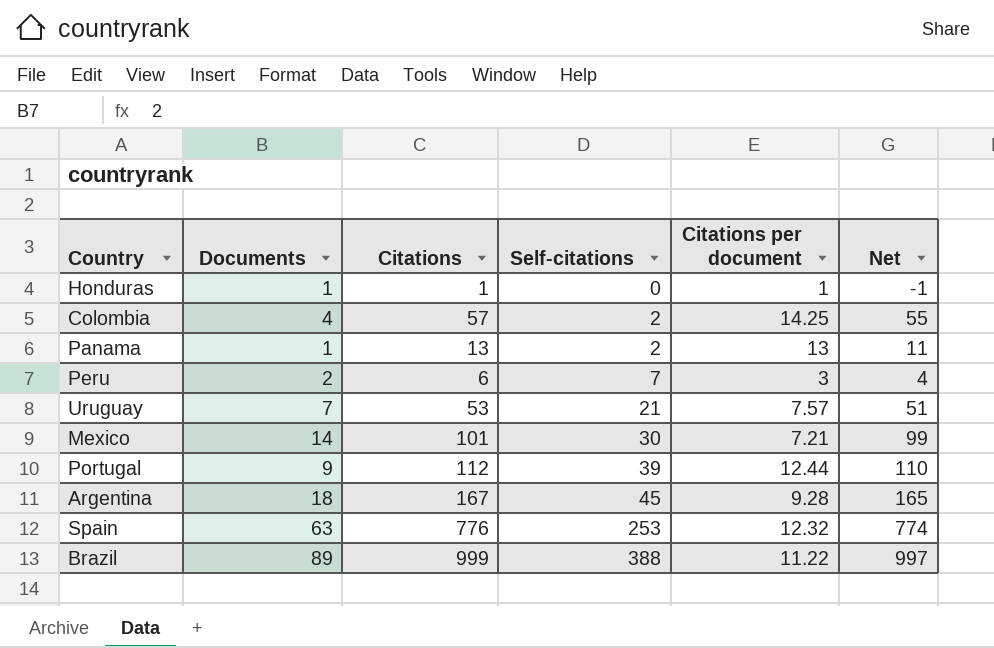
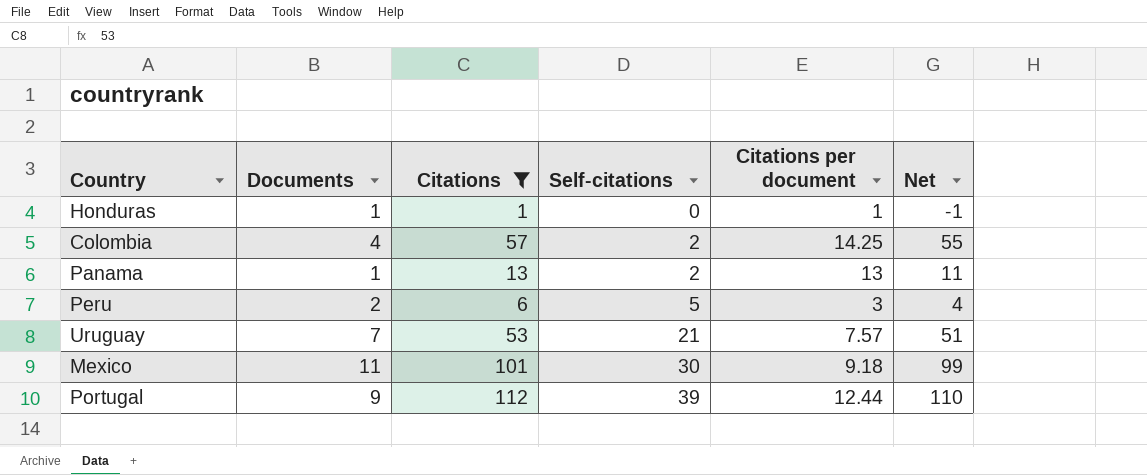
filter: none -> Citations <= 112
Peru | Self-citations: 7 -> 5
Mexico | Documents: 14 -> 11
Mexico | Citations per document: 7.21 -> 9.18

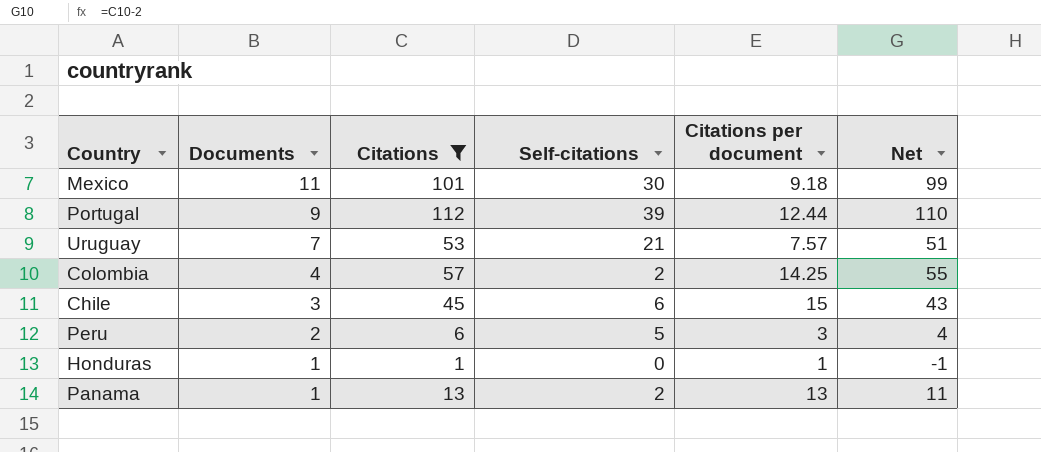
row order: Self-citations ascending -> Documents descending
row Chile: none -> 3 | 45 | 6 | 15 | 43

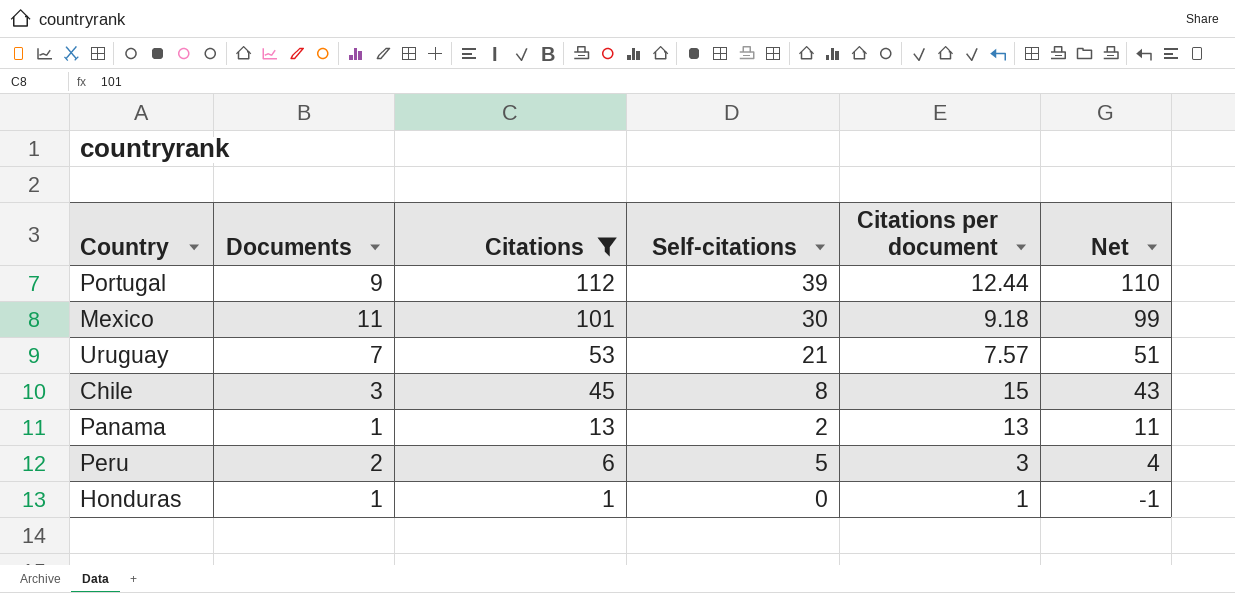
row order: Documents descending -> Citations descending
row Colombia: 4 | 57 | 2 | 14.25 | 55 -> none
Chile | Self-citations: 6 -> 8

